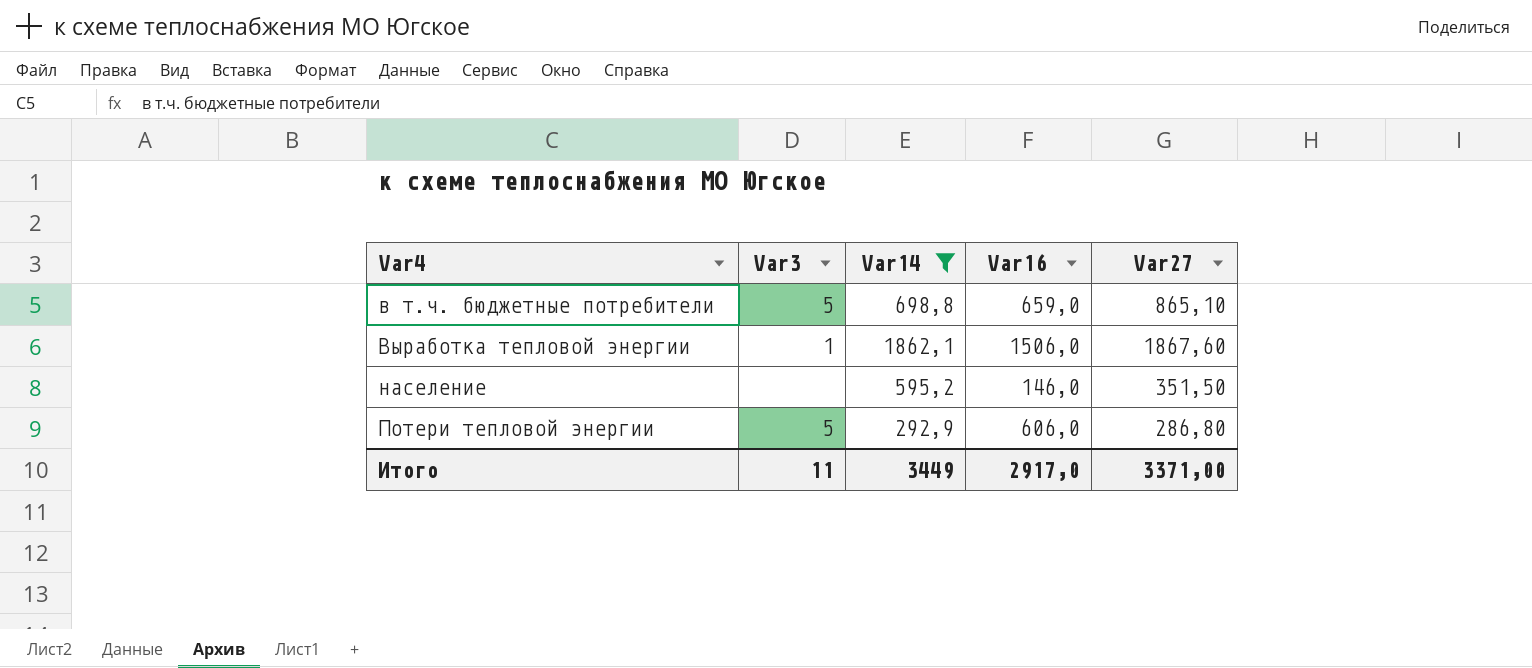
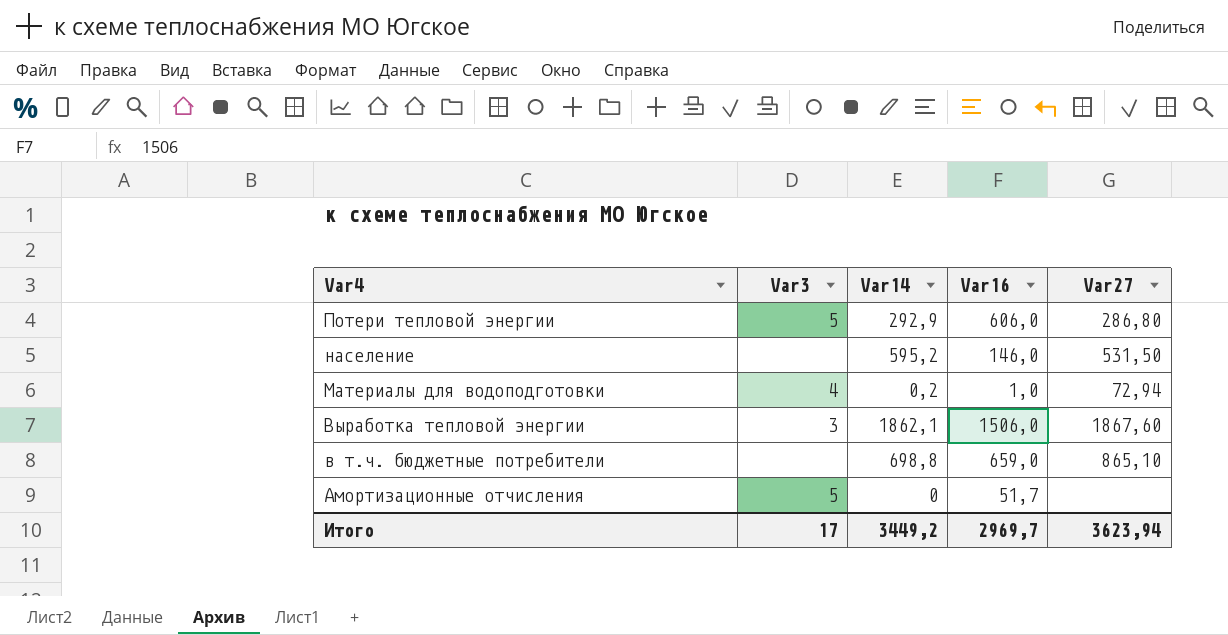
filter: Var14 >= 292,9 -> none
row order: Var4 ascending -> Var4 descending
население | Var27: 351,50 -> 531,50
Выработка тепловой энергии | Var3: 1 -> 3
в т.ч. бюджетные потребители | Var3: 5 -> none
Итого | Var3: 11 -> 17
Итого | Var14: 3449 -> 3449,2
Итого | Var16: 2917,0 -> 2969,7
Итого | Var27: 3371,00 -> 3623,94

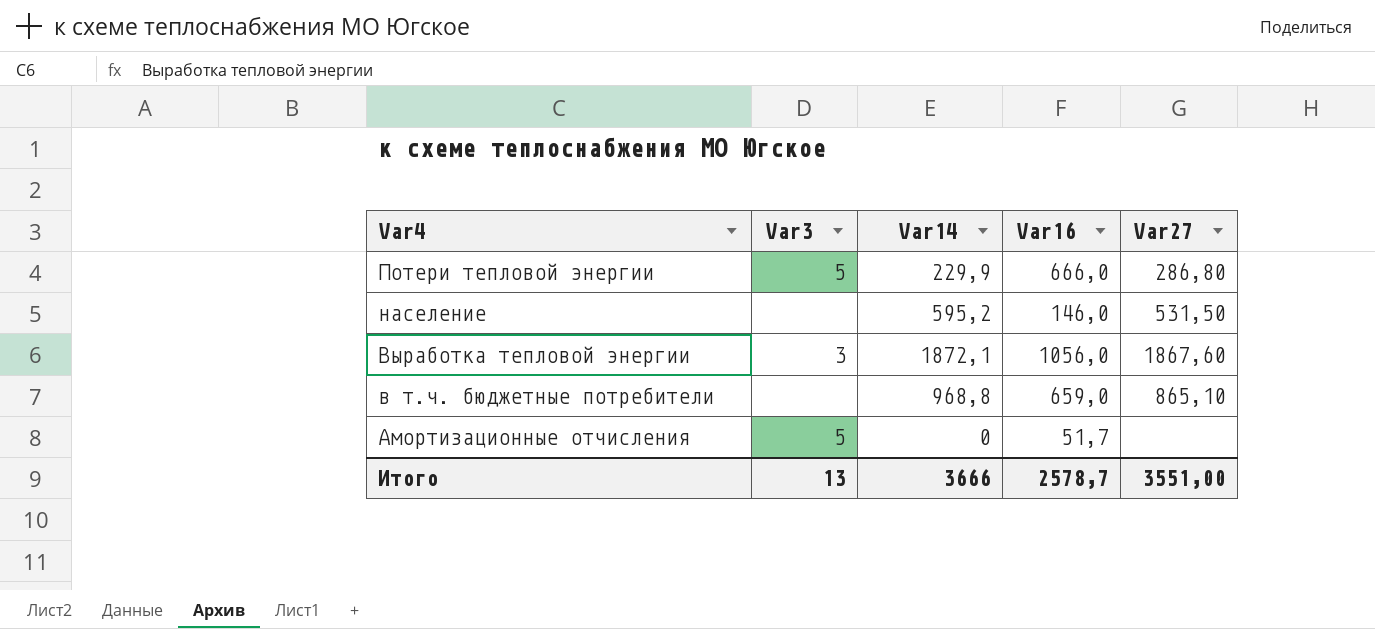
row Материалы для водоподготовки: 4 | 0,2 | 1,0 | 72,94 -> none
Потери тепловой энергии | Var14: 292,9 -> 229,9
Потери тепловой энергии | Var16: 606,0 -> 666,0
Выработка тепловой энергии | Var14: 1862,1 -> 1872,1
Выработка тепловой энергии | Var16: 1506,0 -> 1056,0
в т.ч. бюджетные потребители | Var14: 698,8 -> 968,8
Итого | Var3: 17 -> 13
Итого | Var14: 3449,2 -> 3666
Итого | Var16: 2969,7 -> 2578,7
Итого | Var27: 3623,94 -> 3551,00

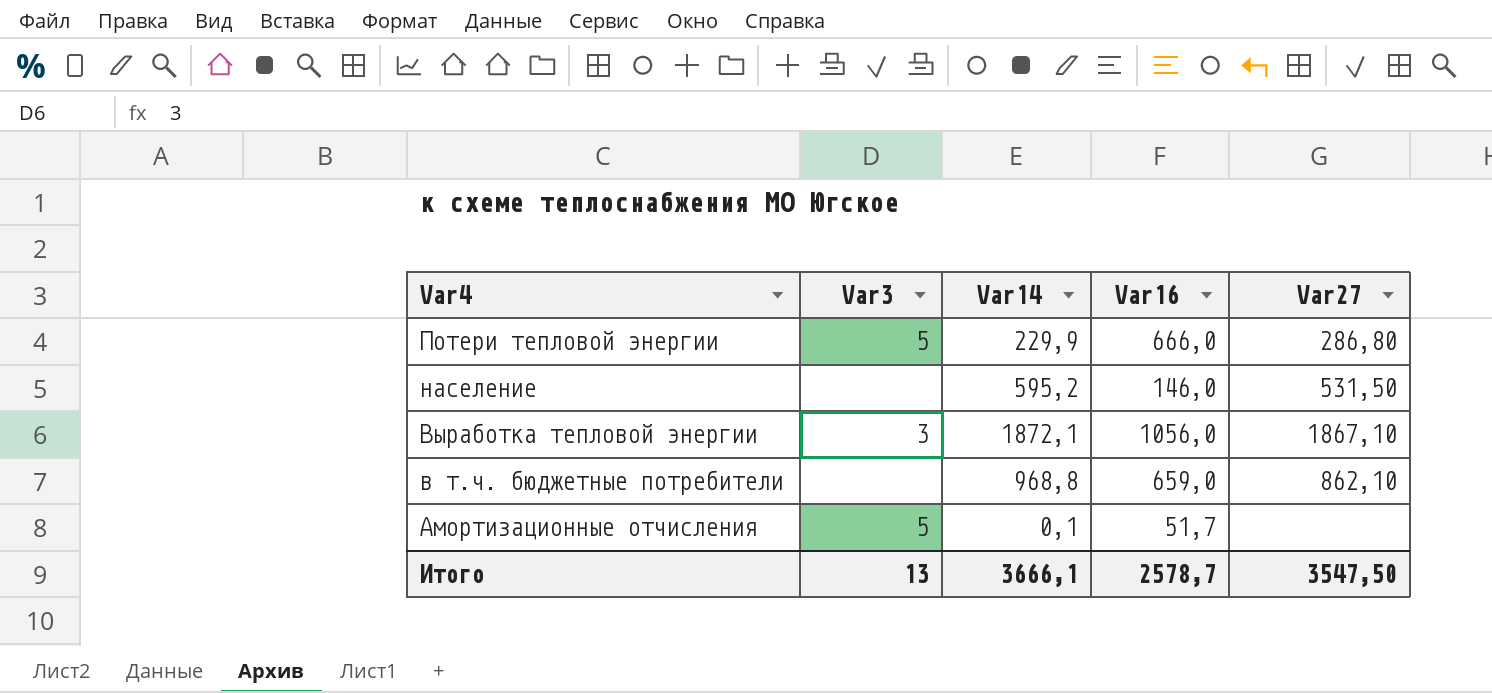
Выработка тепловой энергии | Var27: 1867,60 -> 1867,10
в т.ч. бюджетные потребители | Var27: 865,10 -> 862,10
Амортизационные отчисления | Var14: 0 -> 0,1
Итого | Var14: 3666 -> 3666,1
Итого | Var27: 3551,00 -> 3547,50

